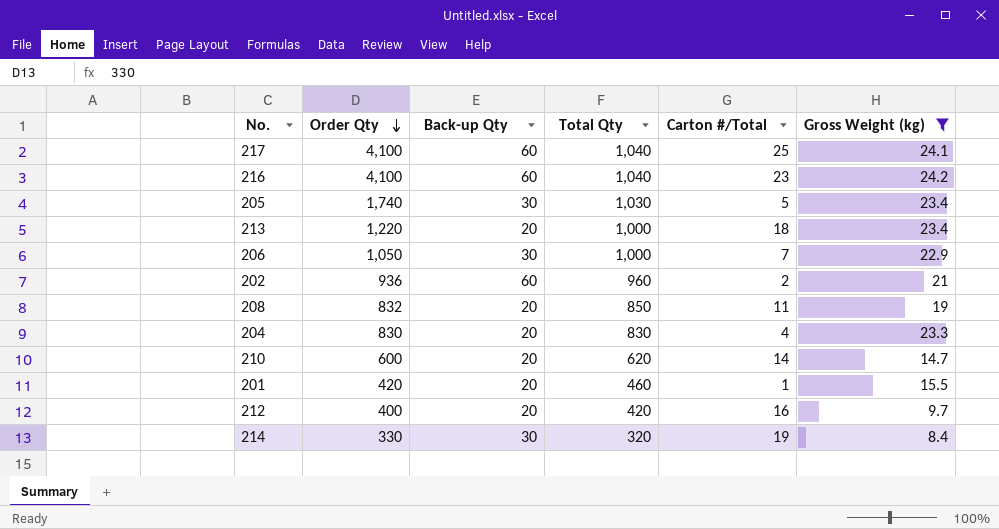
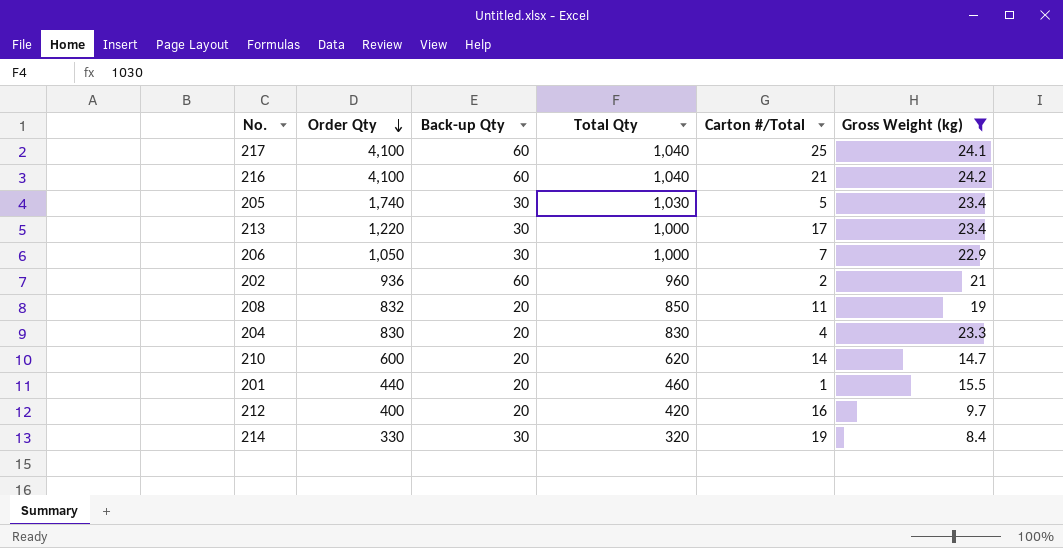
216 | Carton #/Total: 23 -> 21
213 | Back-up Qty: 20 -> 30
213 | Carton #/Total: 18 -> 17
201 | Order Qty: 420 -> 440

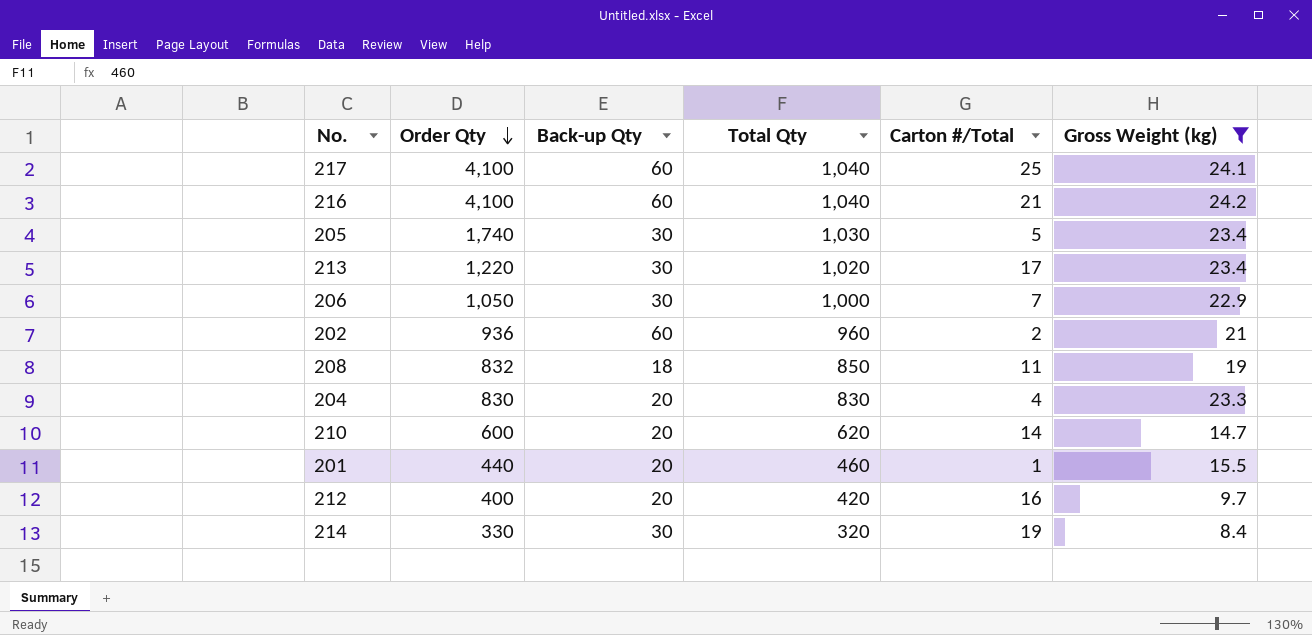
213 | Total Qty: 1,000 -> 1,020
208 | Back-up Qty: 20 -> 18

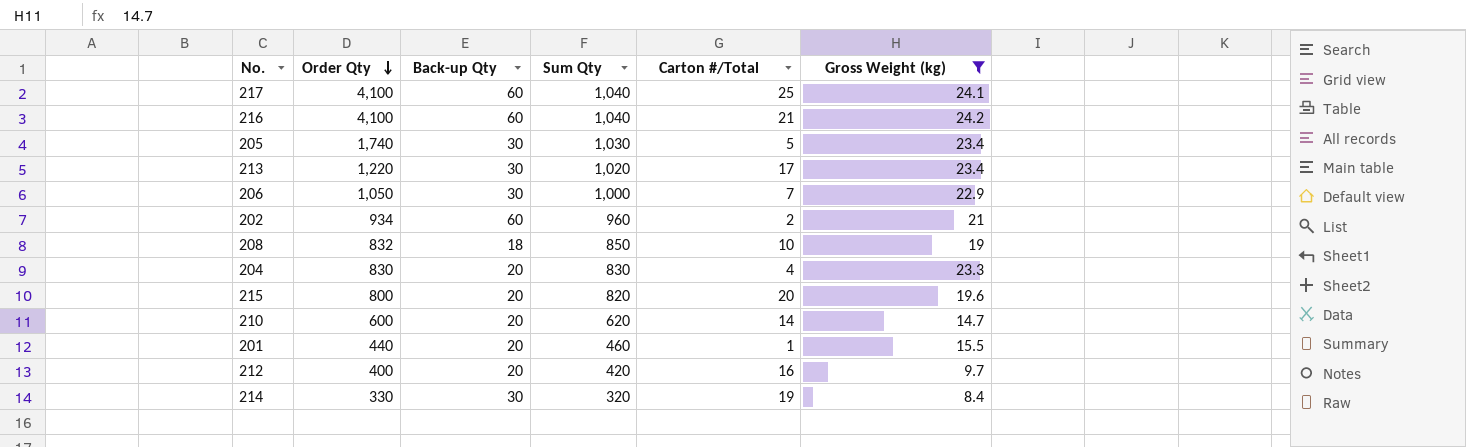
column name: Total Qty -> Sum Qty
202 | Order Qty: 936 -> 934
208 | Carton #/Total: 11 -> 10
row 215: none -> 800 | 20 | 820 | 20 | 19.6

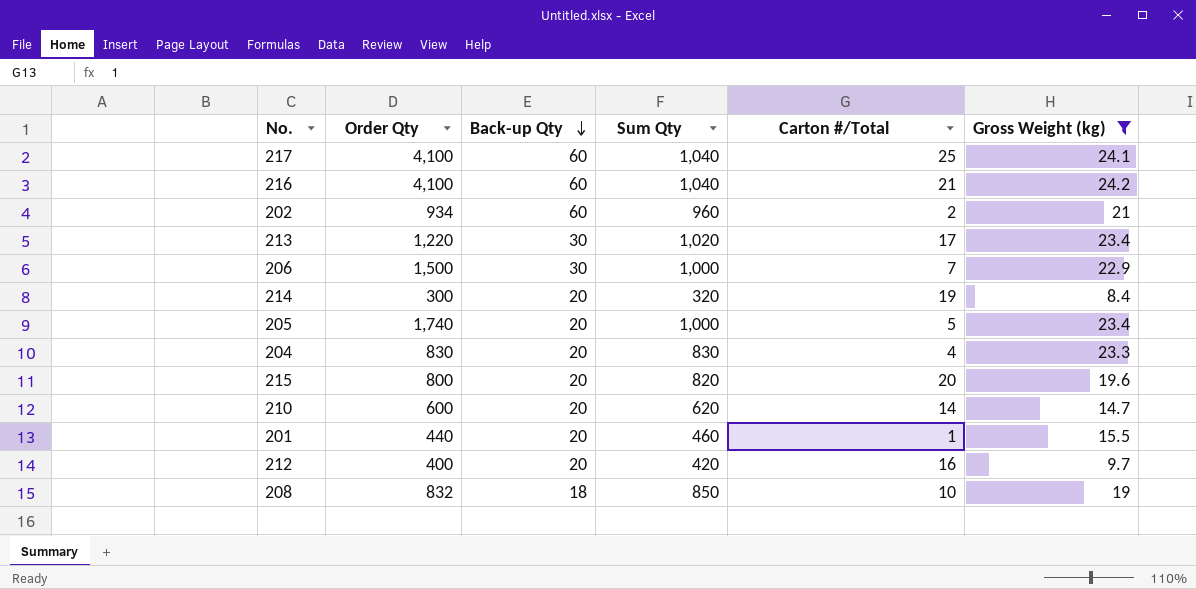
row order: Order Qty descending -> Back-up Qty descending
206 | Order Qty: 1,050 -> 1,500
214 | Order Qty: 330 -> 300
214 | Back-up Qty: 30 -> 20
205 | Back-up Qty: 30 -> 20
205 | Sum Qty: 1,030 -> 1,000

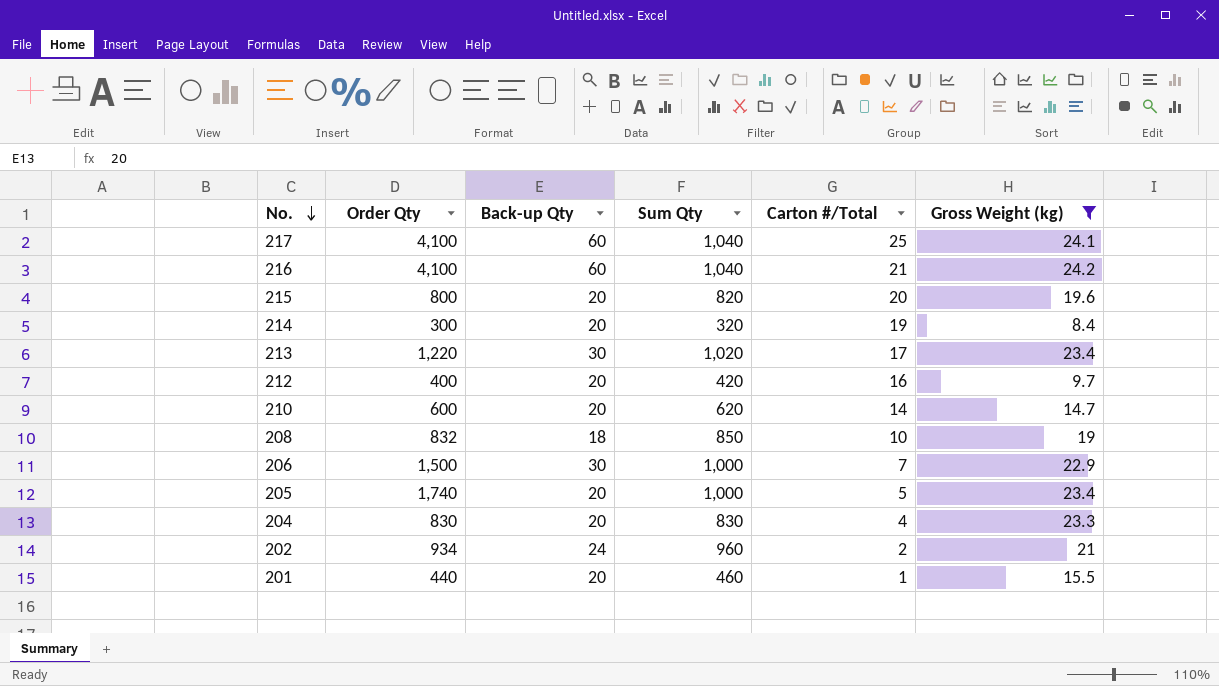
row order: Back-up Qty descending -> No. descending
202 | Back-up Qty: 60 -> 24

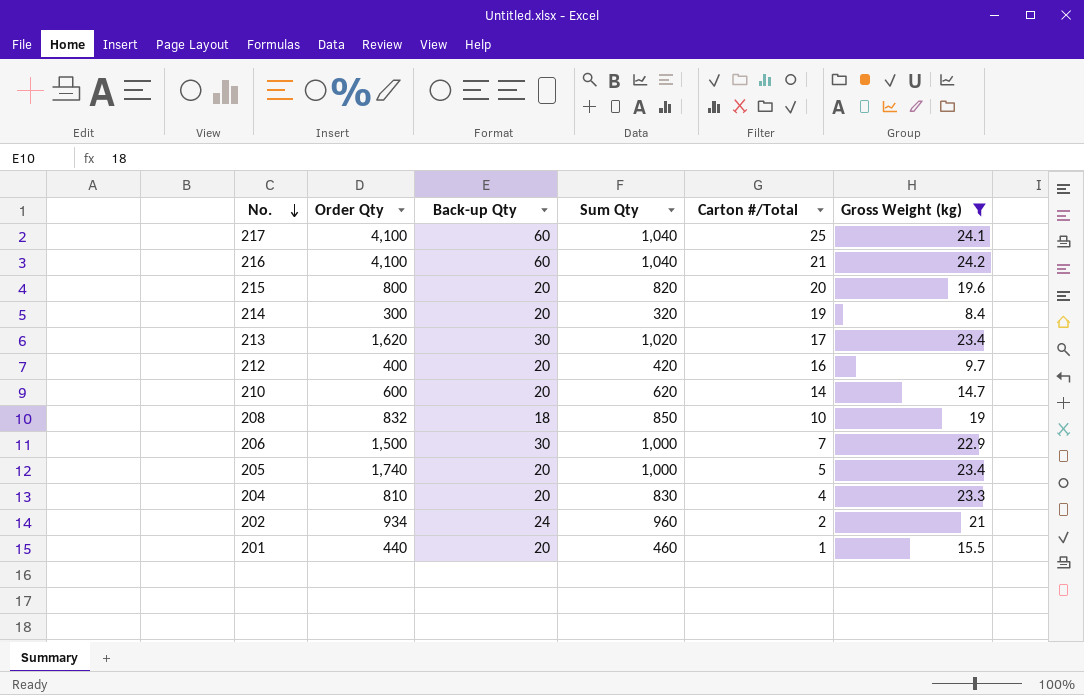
213 | Order Qty: 1,220 -> 1,620
204 | Order Qty: 830 -> 810

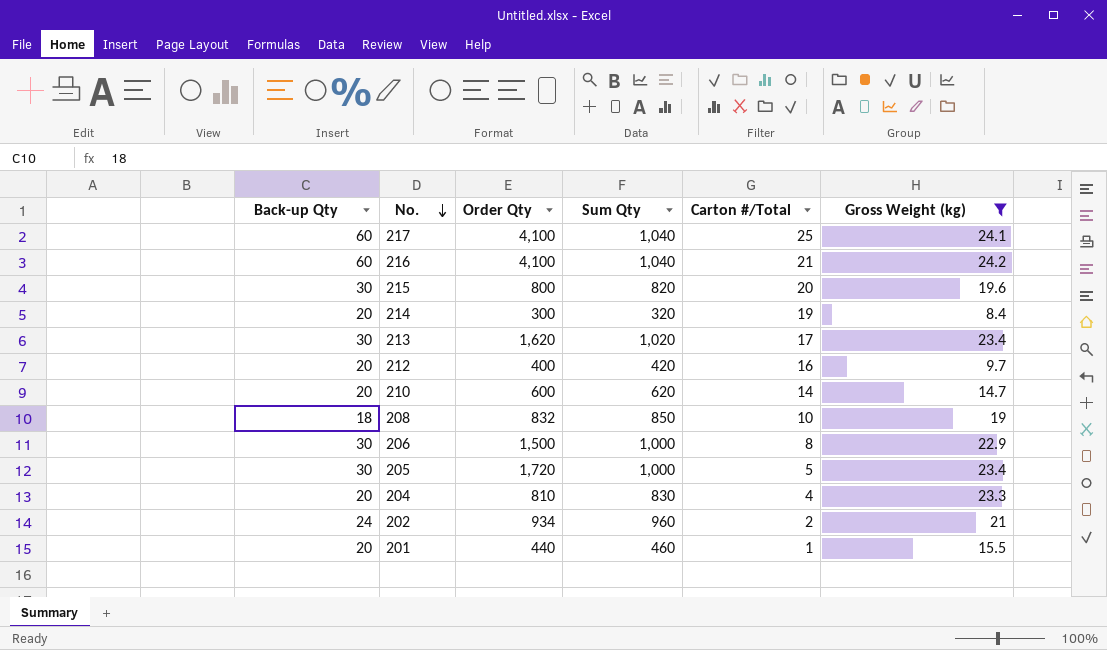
column Back-up Qty | position: 3 -> 1
215 | Back-up Qty: 20 -> 30
206 | Carton #/Total: 7 -> 8
205 | Back-up Qty: 20 -> 30
205 | Order Qty: 1,740 -> 1,720

